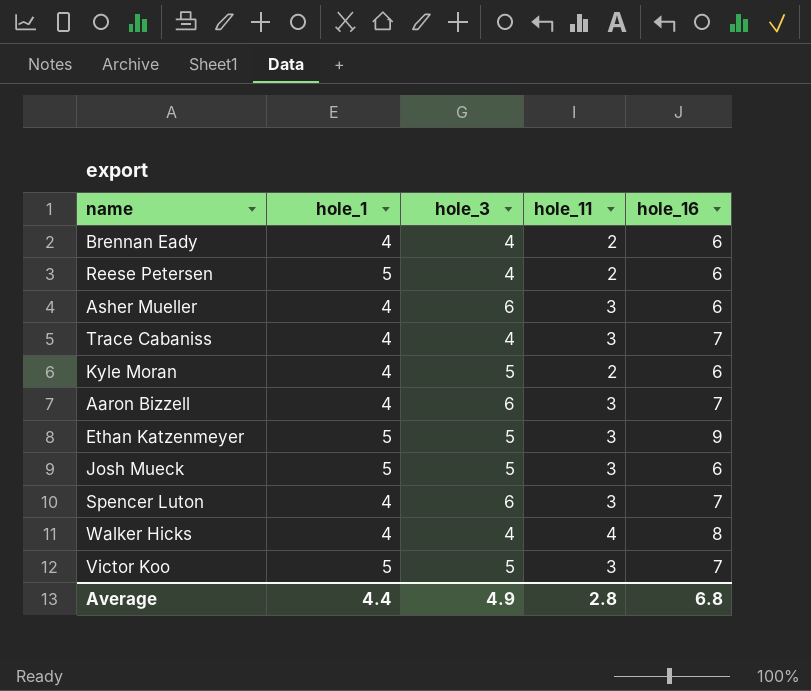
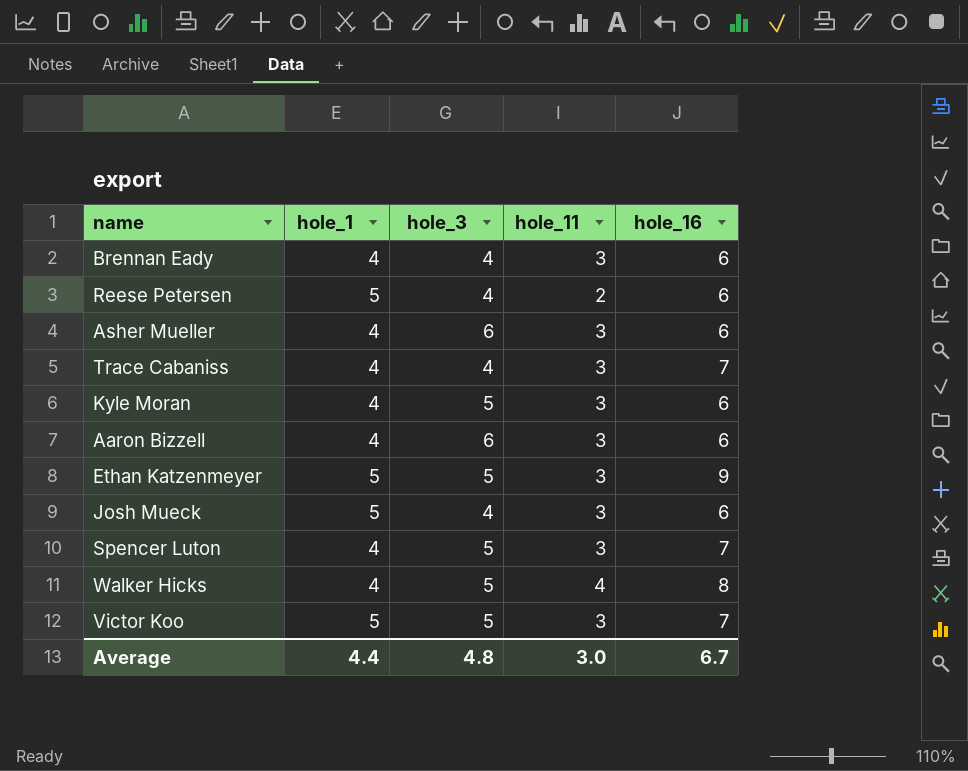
Brennan Eady | hole_11: 2 -> 3
Kyle Moran | hole_11: 2 -> 3
Aaron Bizzell | hole_16: 7 -> 6
Josh Mueck | hole_3: 5 -> 4
Spencer Luton | hole_3: 6 -> 5
Walker Hicks | hole_3: 4 -> 5
Average | hole_3: 4.9 -> 4.8
Average | hole_11: 2.8 -> 3.0
Average | hole_16: 6.8 -> 6.7

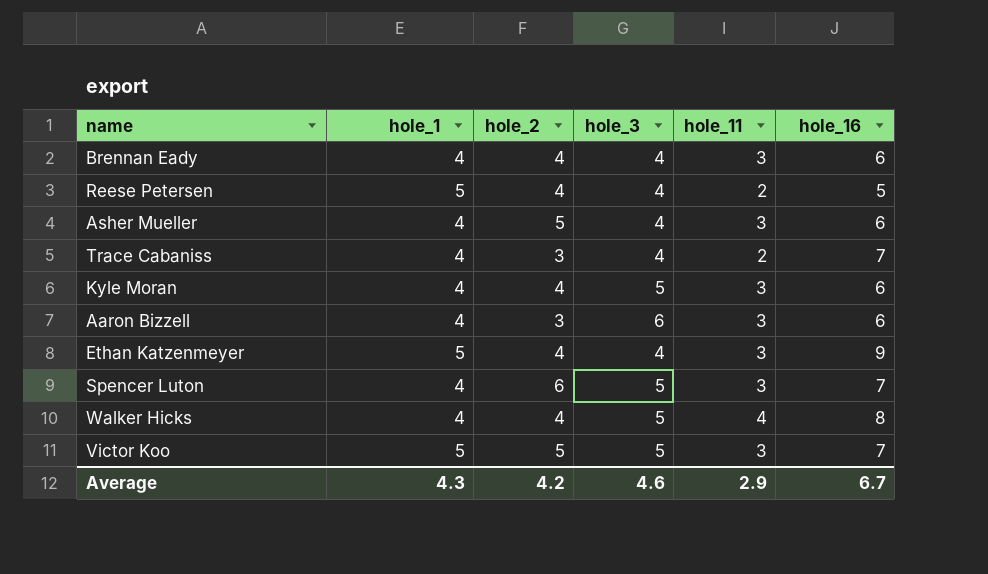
column hole_2 | position: none -> 3
row Josh Mueck: 5 | 4 | 3 | 6 -> none
Reese Petersen | hole_16: 6 -> 5
Asher Mueller | hole_3: 6 -> 4
Trace Cabaniss | hole_11: 3 -> 2
Ethan Katzenmeyer | hole_3: 5 -> 4
Average | hole_1: 4.4 -> 4.3
Average | hole_3: 4.8 -> 4.6
Average | hole_11: 3.0 -> 2.9

